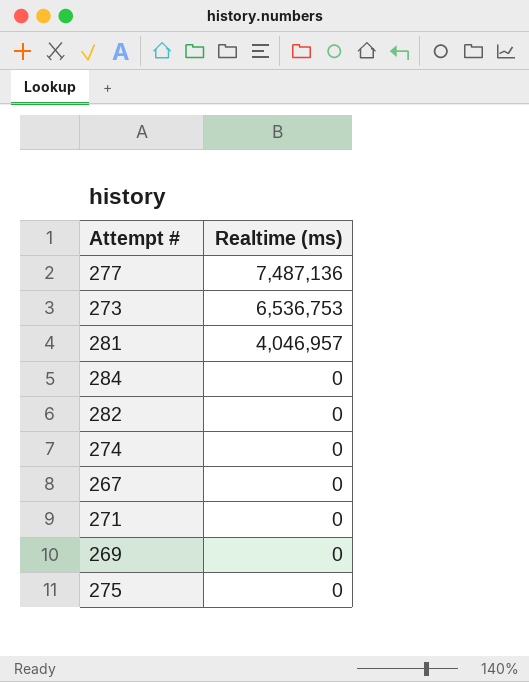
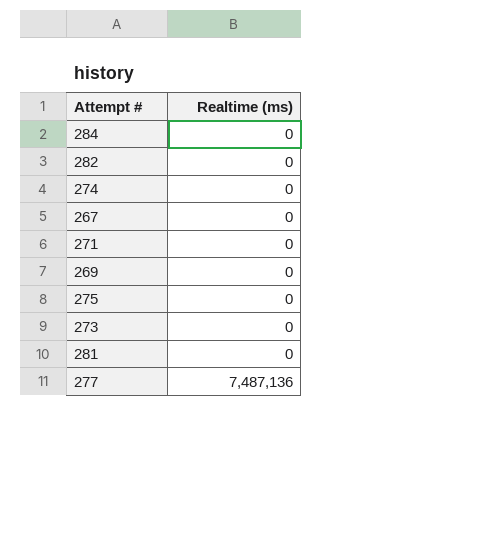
row order: Realtime (ms) descending -> Realtime (ms) ascending
273 | Realtime (ms): 6,536,753 -> 0
281 | Realtime (ms): 4,046,957 -> 0

